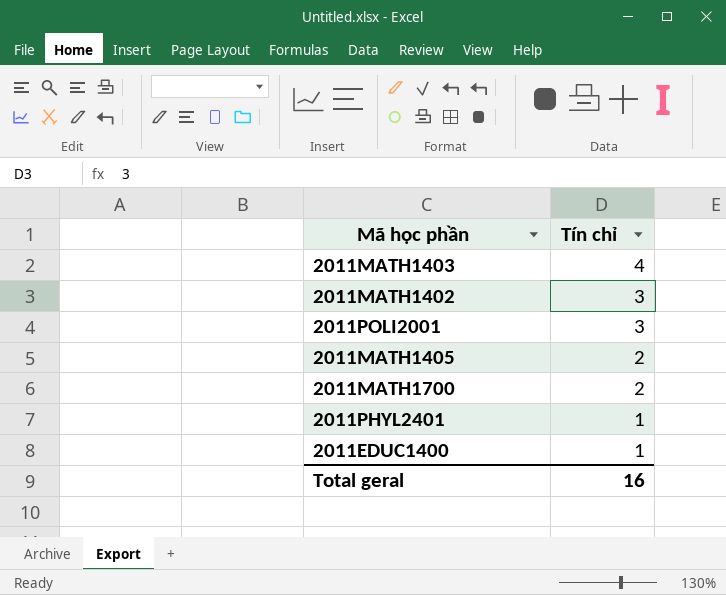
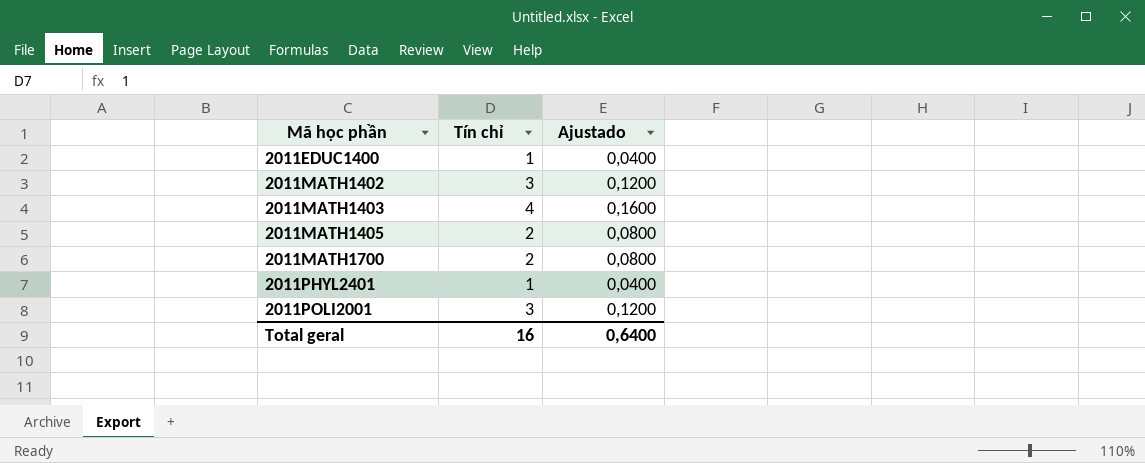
row order: Tín chỉ descending -> Mã học phần ascending
column Ajustado | formula: none -> [Tín chỉ] * 0,04

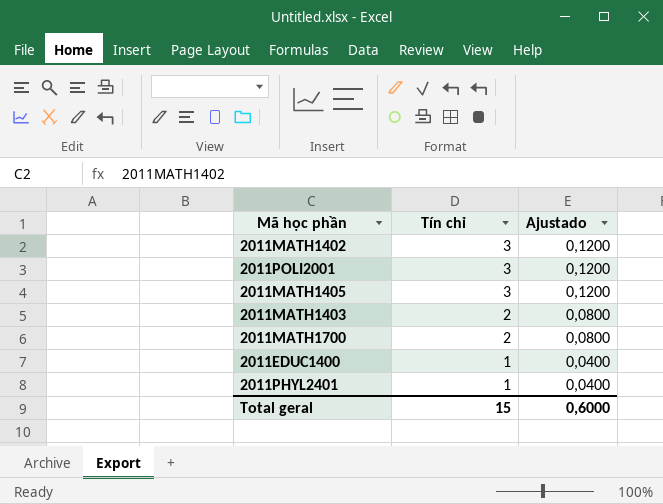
row order: Mã học phần ascending -> Tín chỉ descending
2011MATH1405 | Tín chỉ: 2 -> 3
2011MATH1405 | Ajustado: 0,0800 -> 0,1200
2011MATH1403 | Tín chỉ: 4 -> 2
2011MATH1403 | Ajustado: 0,1600 -> 0,0800
Total geral | Tín chỉ: 16 -> 15
Total geral | Ajustado: 0,6400 -> 0,6000

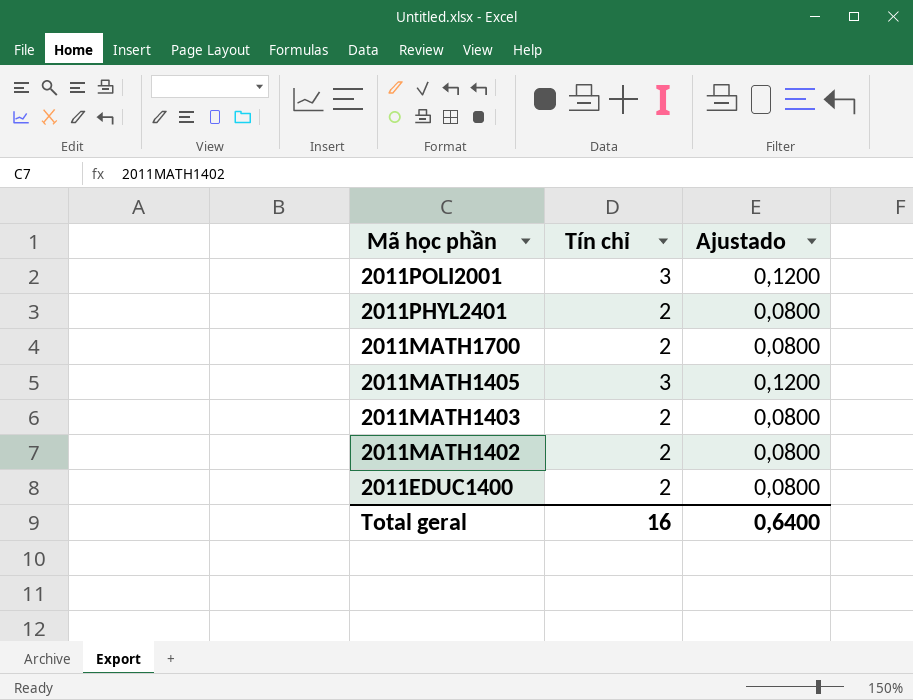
row order: Tín chỉ descending -> Mã học phần descending
2011PHYL2401 | Tín chỉ: 1 -> 2
2011PHYL2401 | Ajustado: 0,0400 -> 0,0800
2011MATH1402 | Tín chỉ: 3 -> 2
2011MATH1402 | Ajustado: 0,1200 -> 0,0800
2011EDUC1400 | Tín chỉ: 1 -> 2
2011EDUC1400 | Ajustado: 0,0400 -> 0,0800
Total geral | Tín chỉ: 15 -> 16
Total geral | Ajustado: 0,6000 -> 0,6400

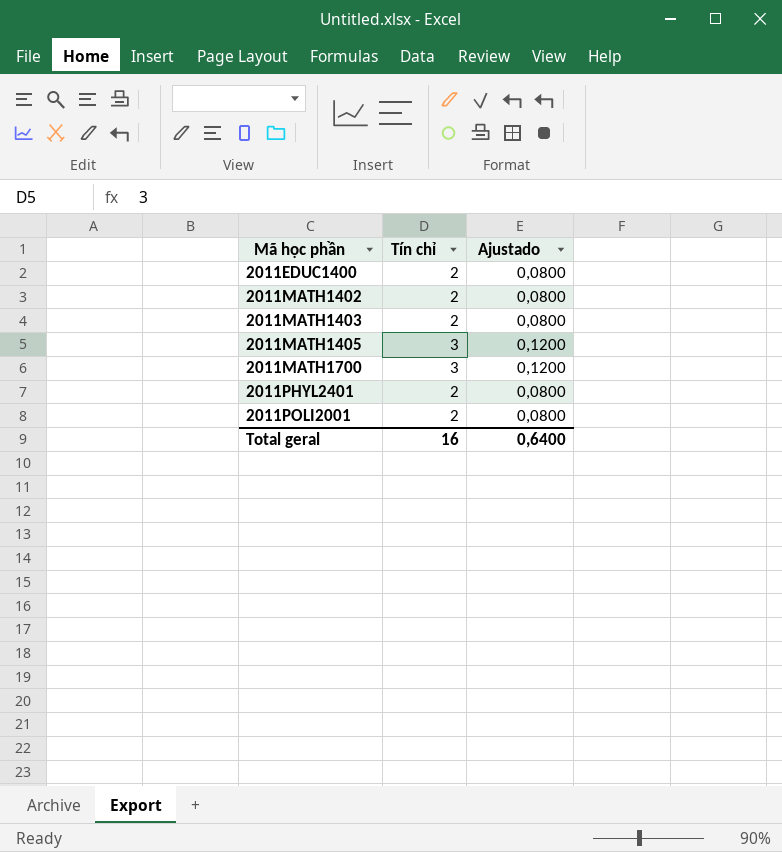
row order: Mã học phần descending -> Mã học phần ascending
2011MATH1700 | Tín chỉ: 2 -> 3
2011MATH1700 | Ajustado: 0,0800 -> 0,1200
2011POLI2001 | Tín chỉ: 3 -> 2
2011POLI2001 | Ajustado: 0,1200 -> 0,0800

